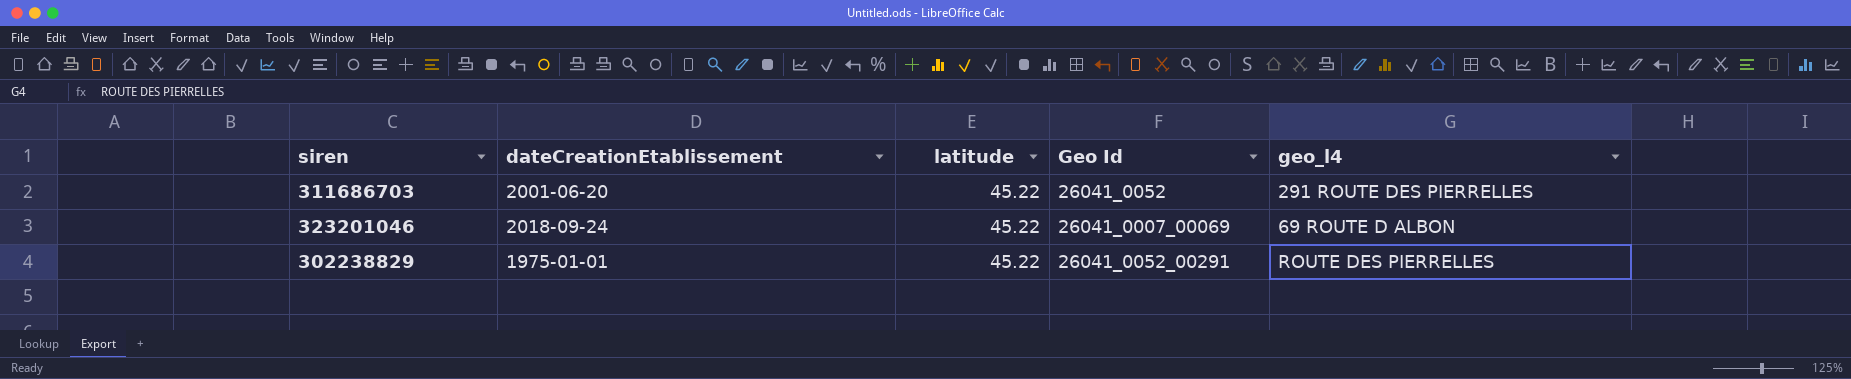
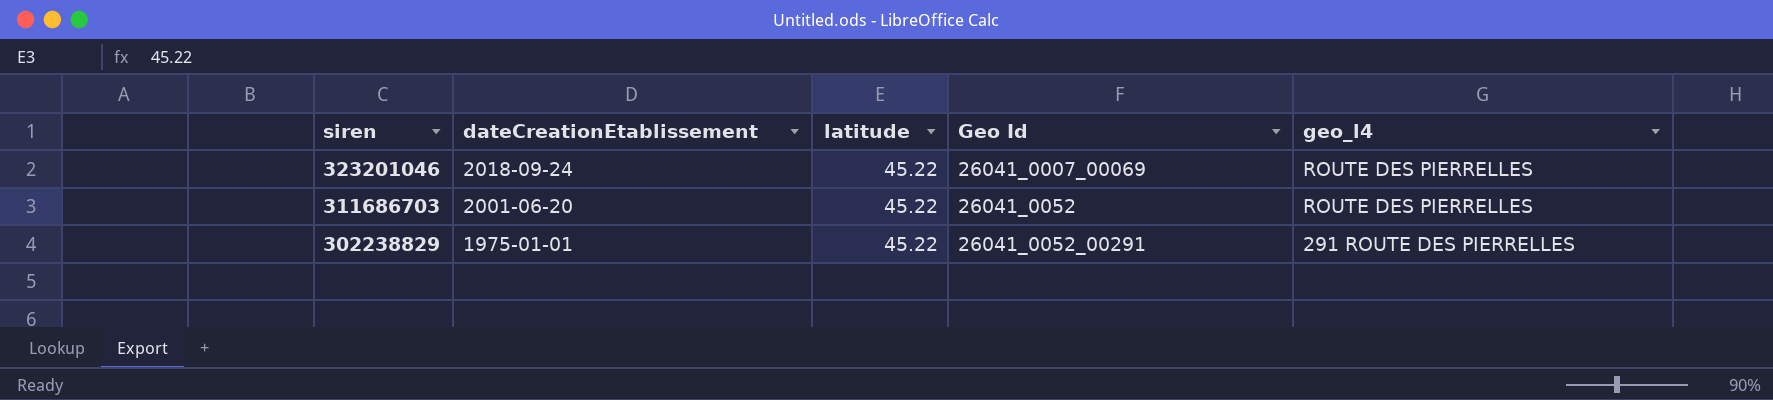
row order: none -> siren descending
323201046 | geo_l4: 69 ROUTE D ALBON -> ROUTE DES PIERRELLES
311686703 | geo_l4: 291 ROUTE DES PIERRELLES -> ROUTE DES PIERRELLES
302238829 | geo_l4: ROUTE DES PIERRELLES -> 291 ROUTE DES PIERRELLES

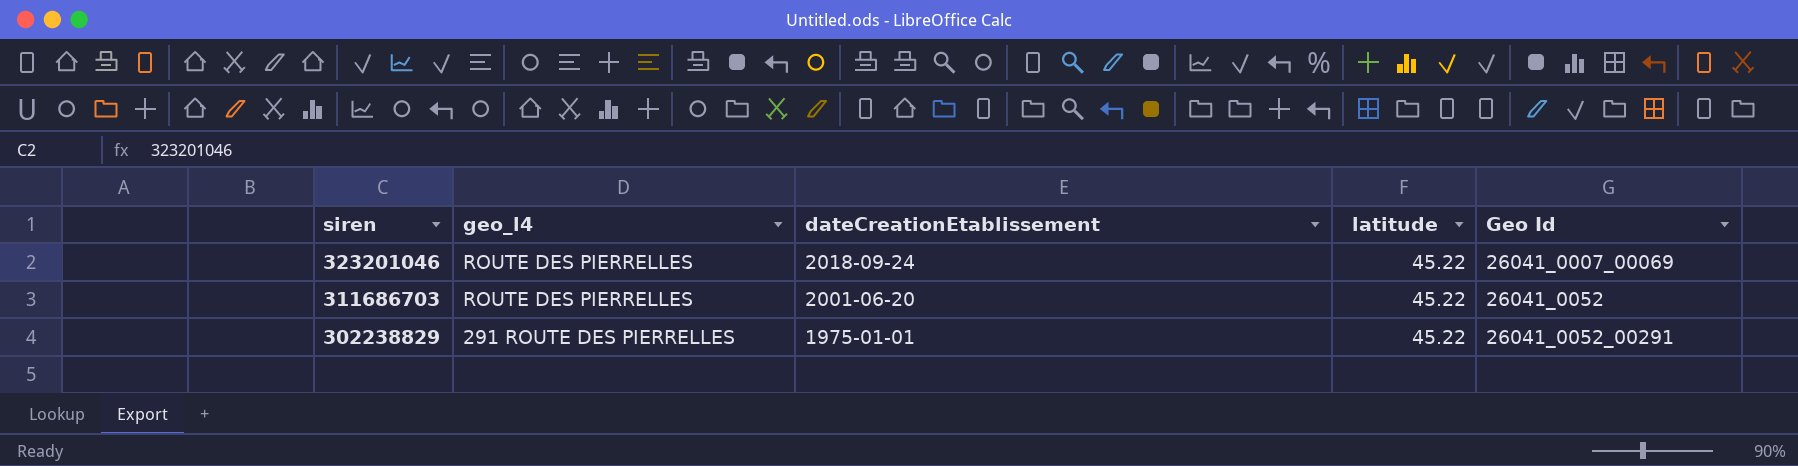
column geo_l4 | position: 5 -> 2

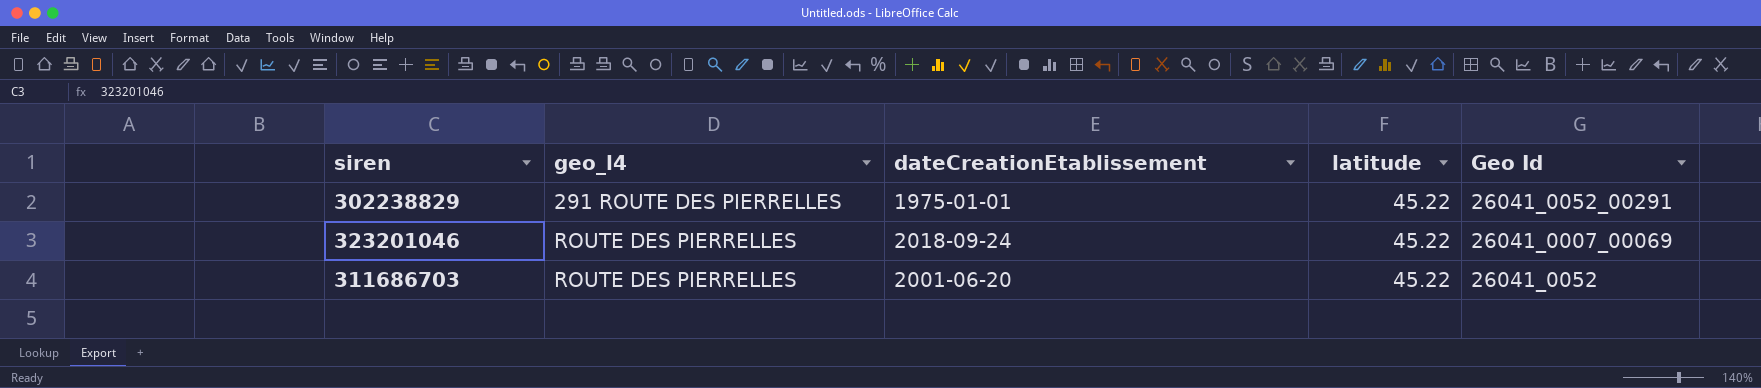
row order: siren descending -> geo_l4 ascending

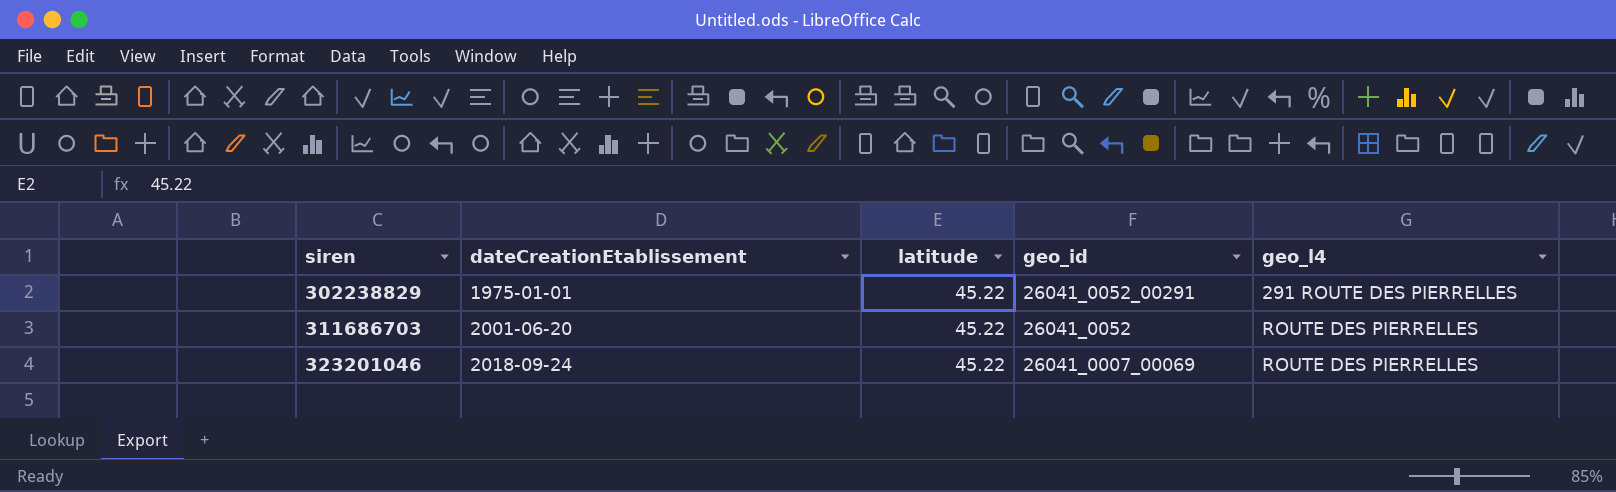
row order: geo_l4 ascending -> siren ascending
column name: Geo Id -> geo_id
column geo_l4 | position: 2 -> 5

